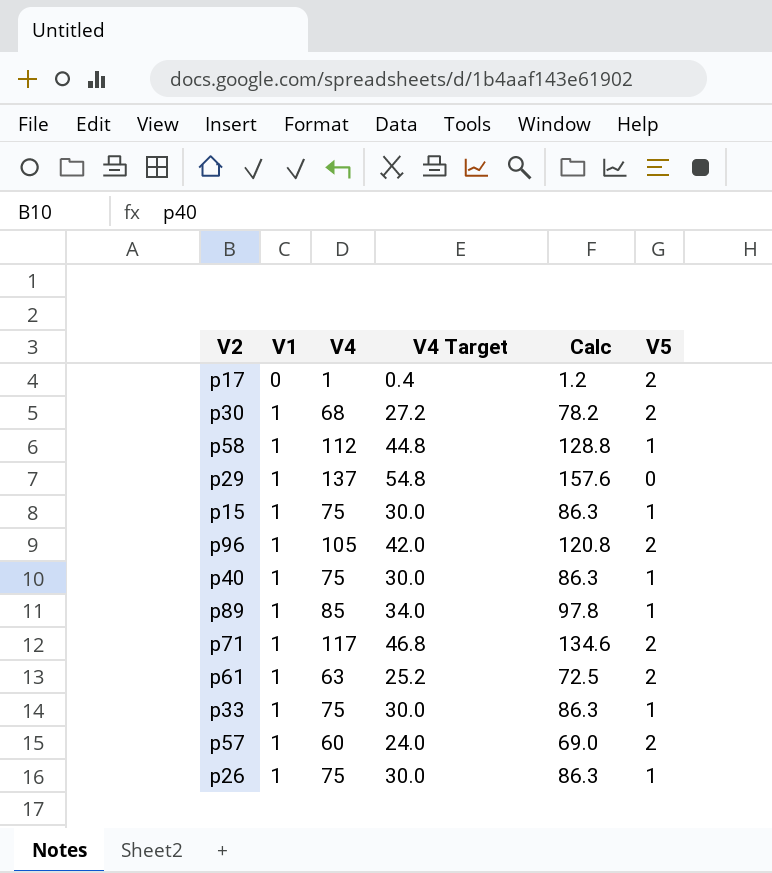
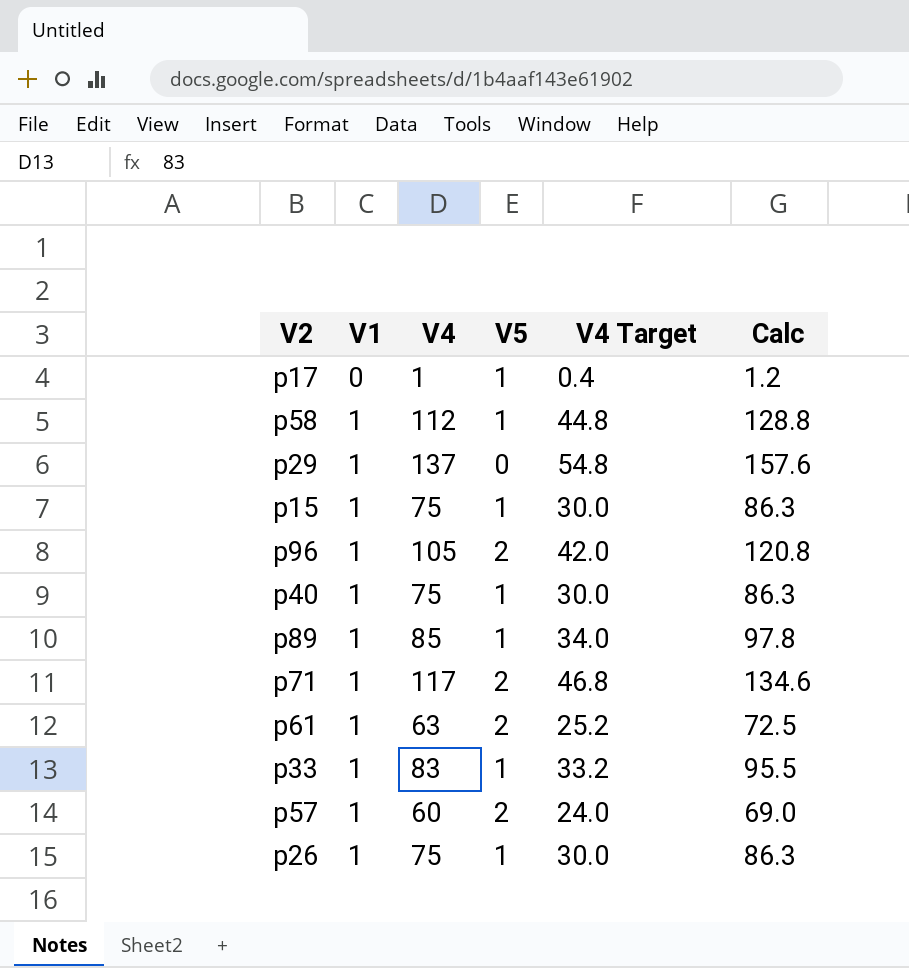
column V5 | position: 6 -> 4
row p30: 1 | 68 | 27.2 | 78.2 | 2 -> none
p17 | V5: 2 -> 1
p33 | V4: 75 -> 83
p33 | V4 Target: 30.0 -> 33.2
p33 | Calc: 86.3 -> 95.5

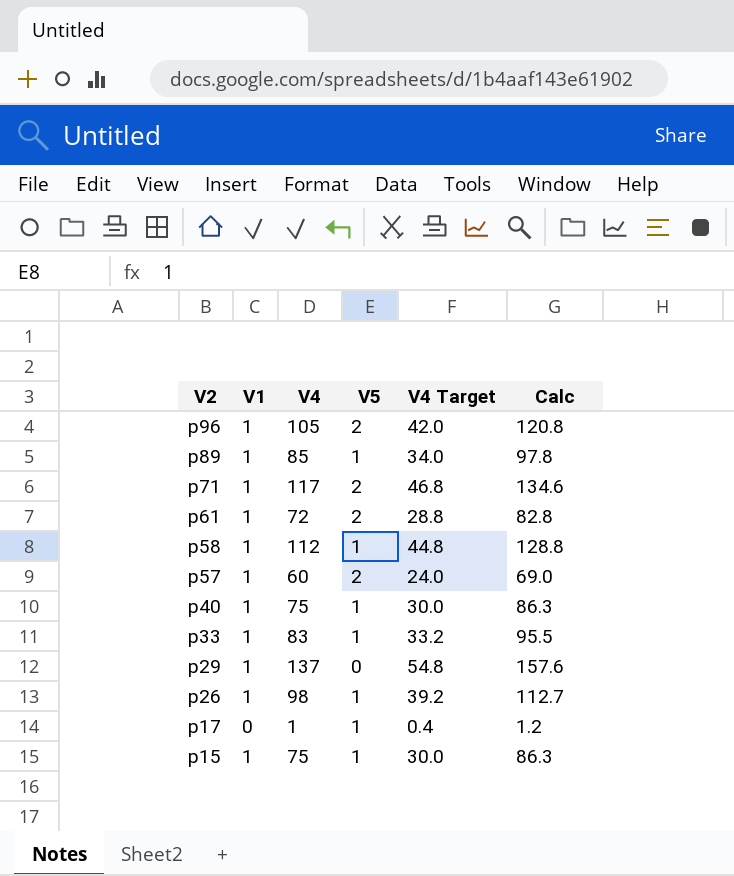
row order: V1 ascending -> V2 descending
p61 | V4: 63 -> 72
p61 | V4 Target: 25.2 -> 28.8
p61 | Calc: 72.5 -> 82.8
p26 | V4: 75 -> 98
p26 | V4 Target: 30.0 -> 39.2
p26 | Calc: 86.3 -> 112.7

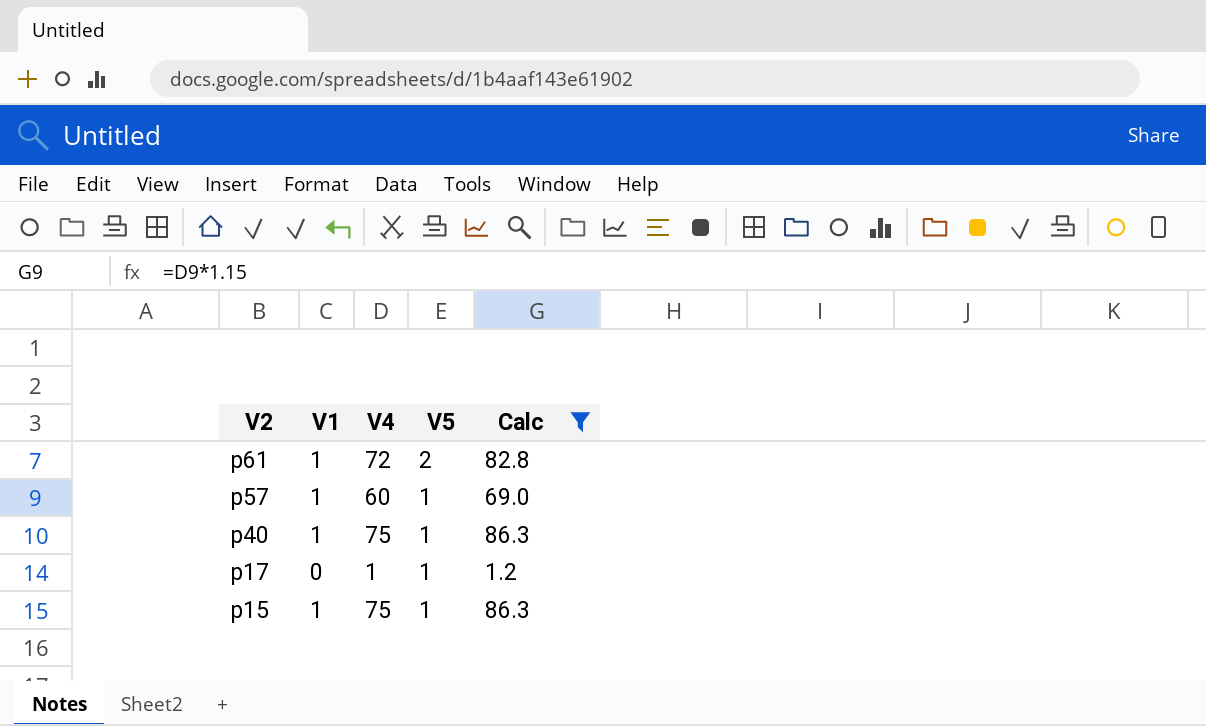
filter: none -> Calc <= 86.3
column V4 Target | formula: [V4] * 0.4 -> none
p57 | V5: 2 -> 1

